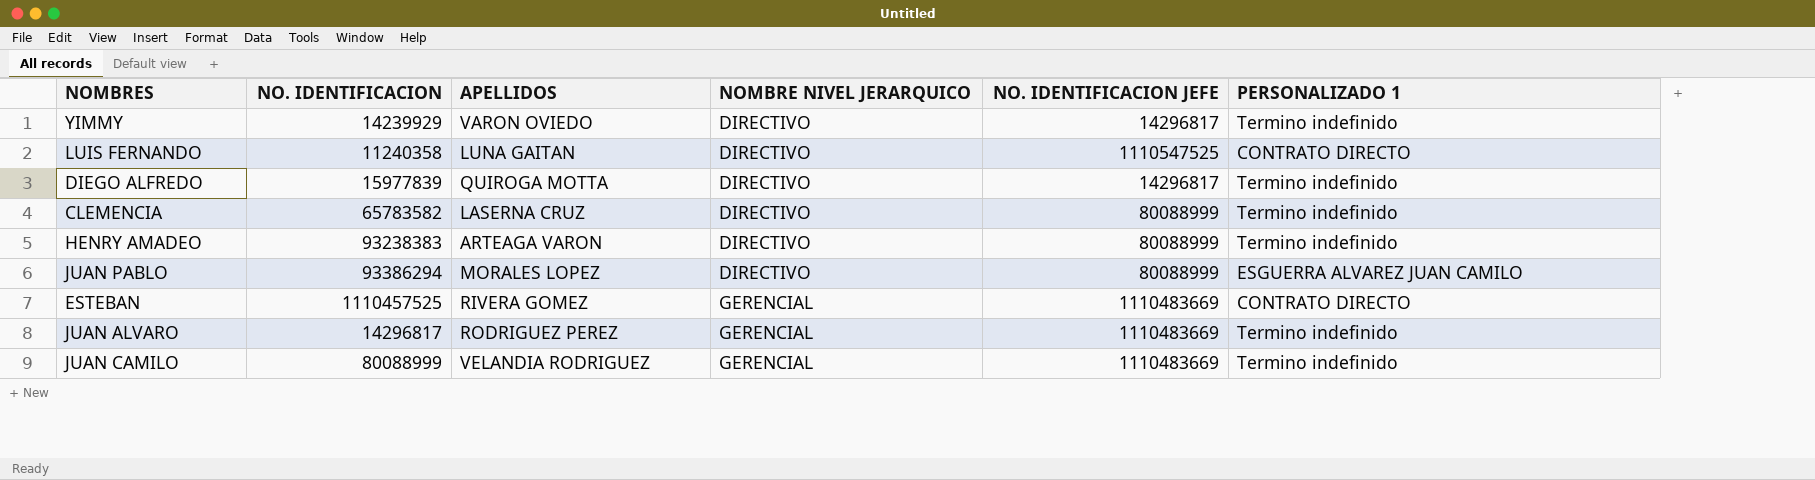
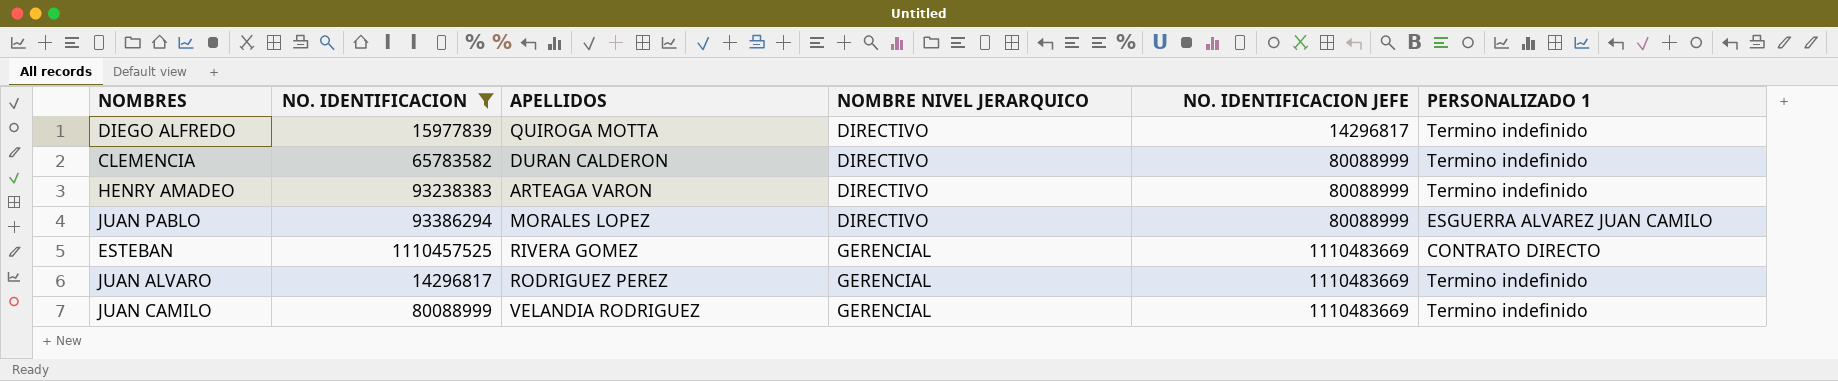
filter: none -> NO. IDENTIFICACION >= 14296817
CLEMENCIA | APELLIDOS: LASERNA CRUZ -> DURAN CALDERON

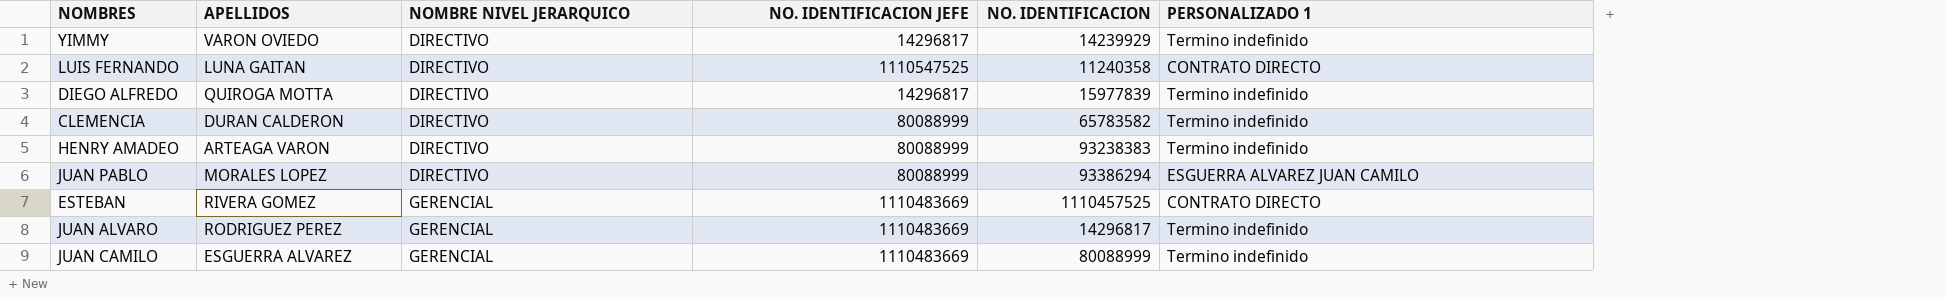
filter: NO. IDENTIFICACION >= 14296817 -> none
column NO. IDENTIFICACION | position: 2 -> 5
JUAN CAMILO | APELLIDOS: VELANDIA RODRIGUEZ -> ESGUERRA ALVAREZ

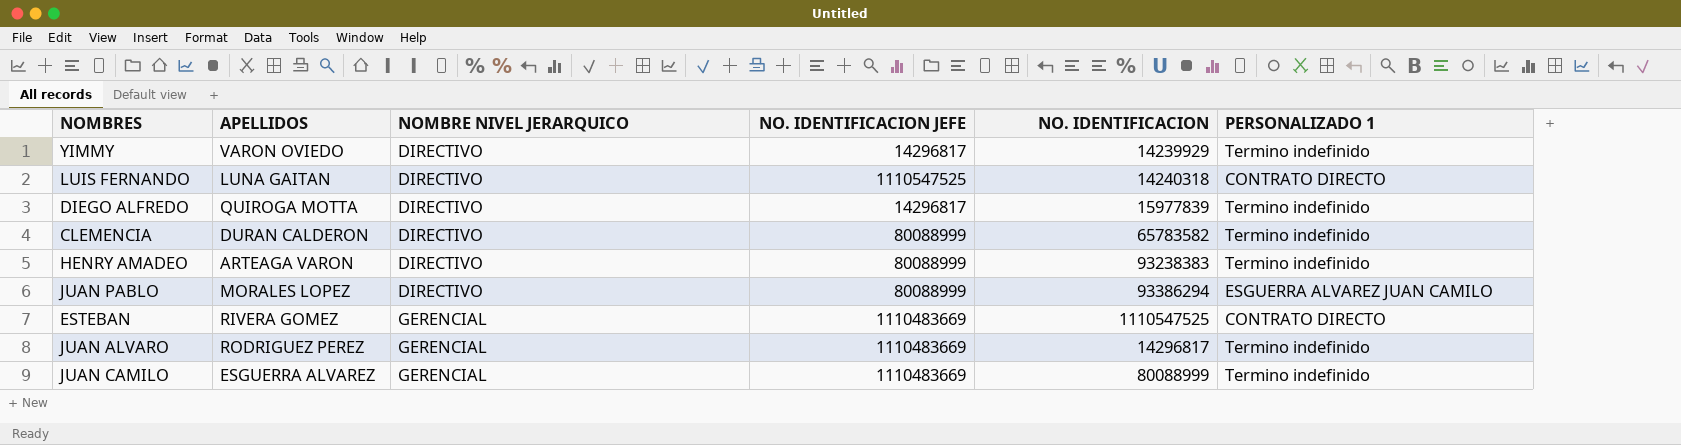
LUIS FERNANDO | NO. IDENTIFICACION: 11240358 -> 14240318
ESTEBAN | NO. IDENTIFICACION: 1110457525 -> 1110547525

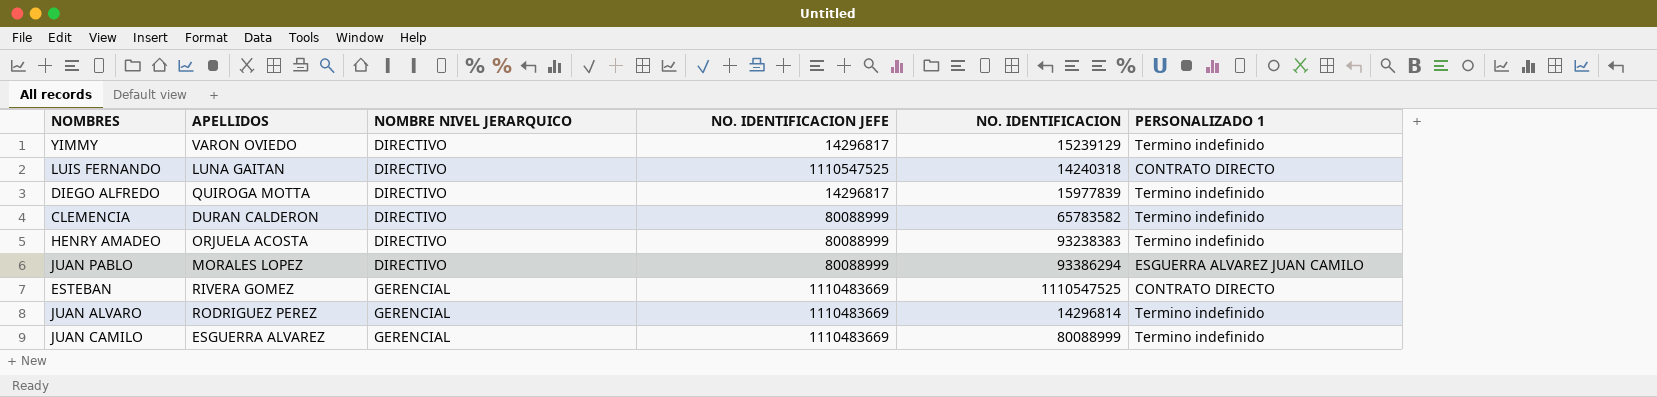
YIMMY | NO. IDENTIFICACION: 14239929 -> 15239129
HENRY AMADEO | APELLIDOS: ARTEAGA VARON -> ORJUELA ACOSTA
JUAN ALVARO | NO. IDENTIFICACION: 14296817 -> 14296814

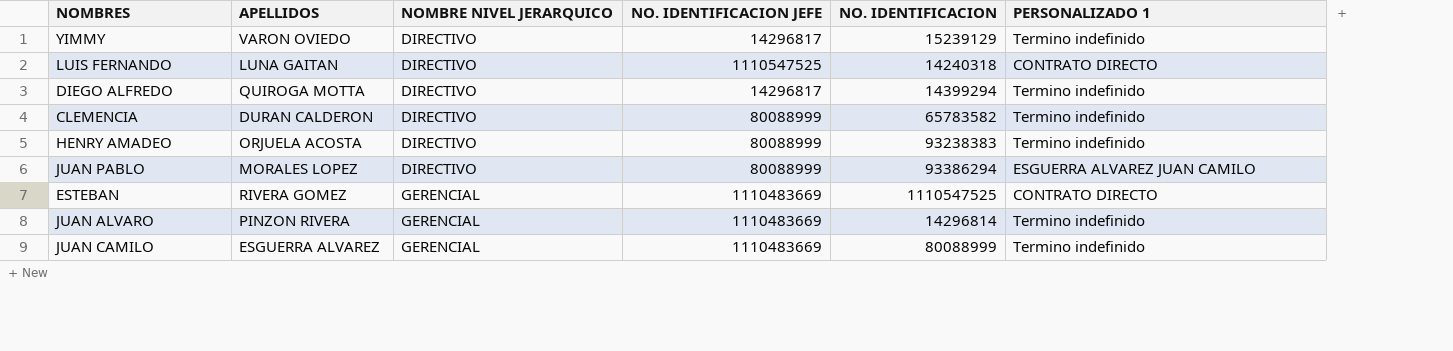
DIEGO ALFREDO | NO. IDENTIFICACION: 15977839 -> 14399294
JUAN ALVARO | APELLIDOS: RODRIGUEZ PEREZ -> PINZON RIVERA

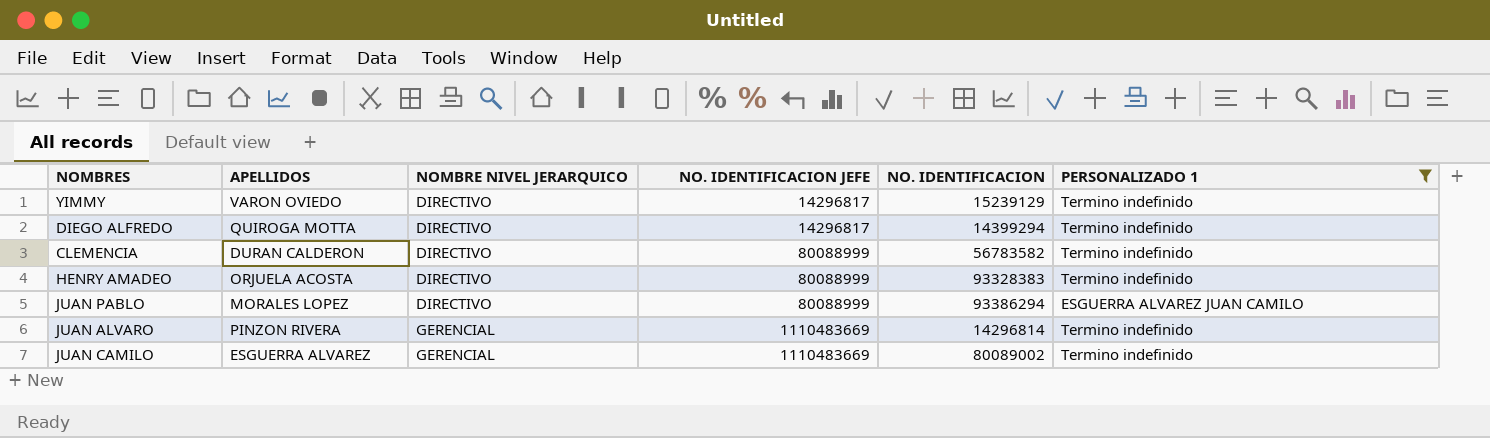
filter: none -> PERSONALIZADO 1 != CONTRATO DIRECTO
CLEMENCIA | NO. IDENTIFICACION: 65783582 -> 56783582
HENRY AMADEO | NO. IDENTIFICACION: 93238383 -> 93328383
JUAN CAMILO | NO. IDENTIFICACION: 80088999 -> 80089002

